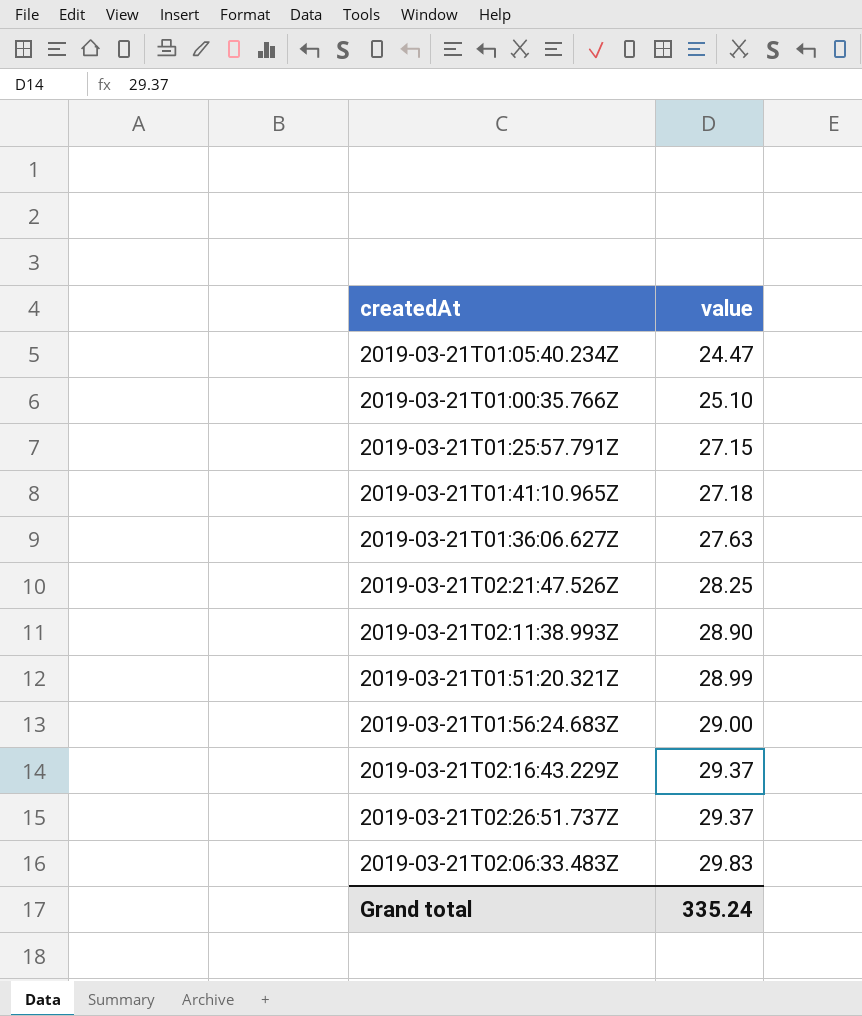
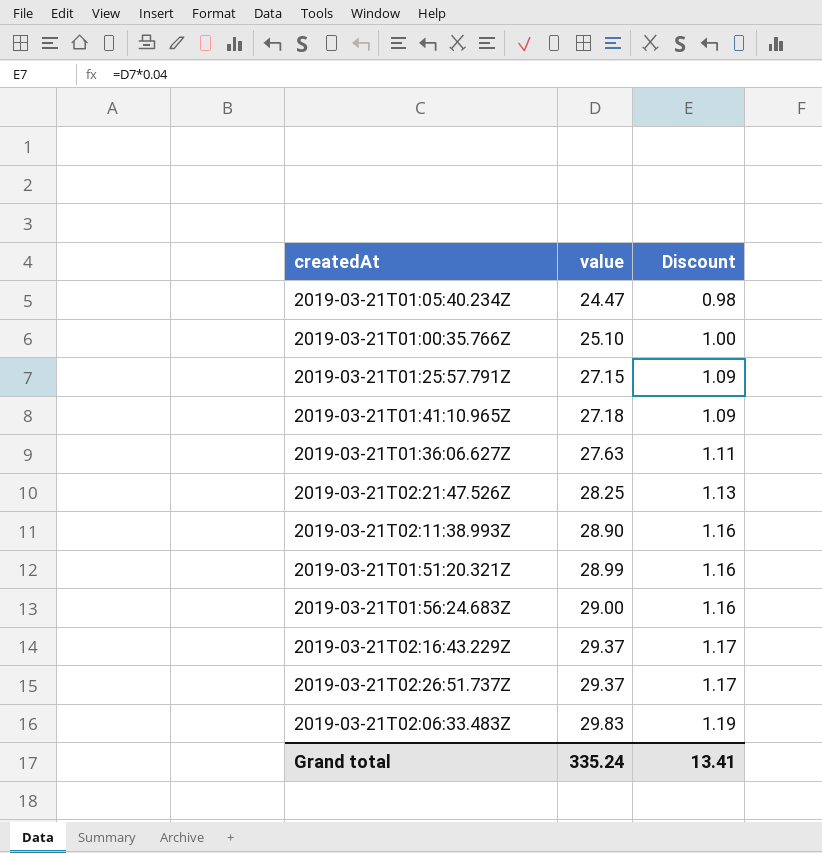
column Discount | formula: none -> [value] * 0.04

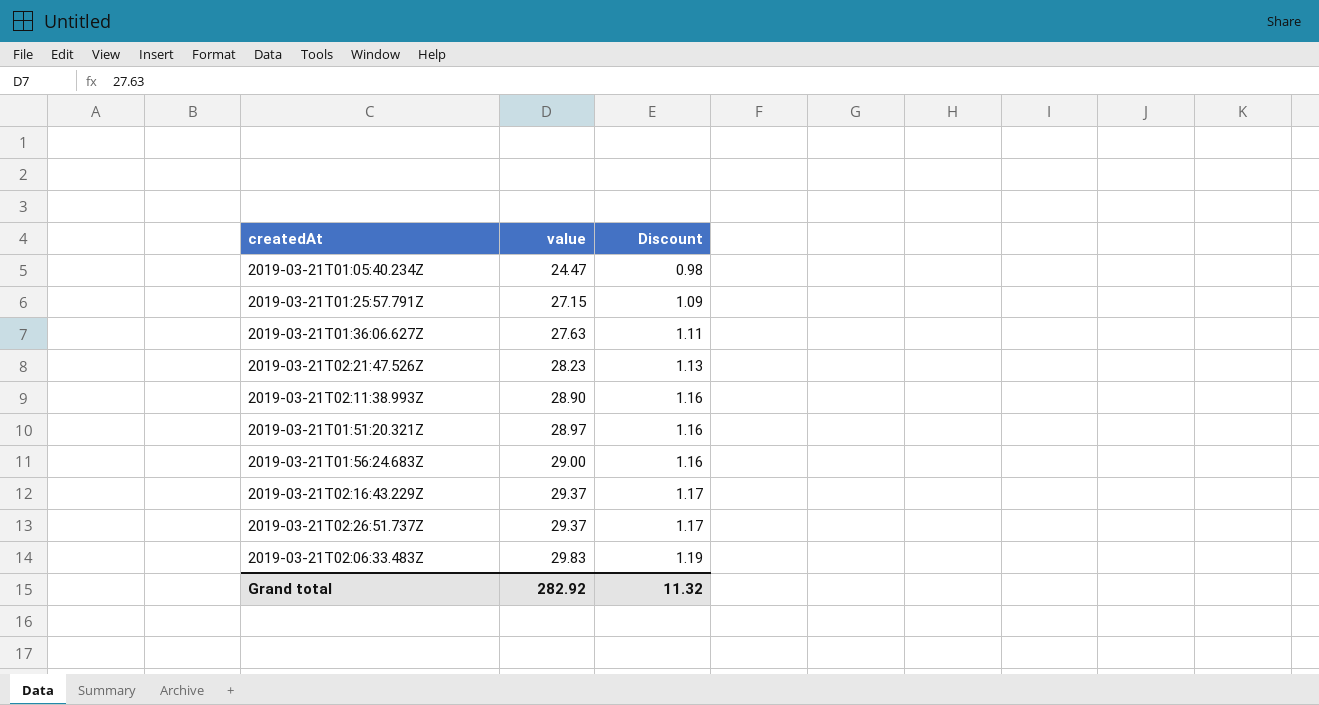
row 2019-03-21T01:00:35.766Z: 25.10 | 1.00 -> none
row 2019-03-21T01:41:10.965Z: 27.18 | 1.09 -> none
2019-03-21T02:21:47.526Z | value: 28.25 -> 28.23
2019-03-21T01:51:20.321Z | value: 28.99 -> 28.97
Grand total | value: 335.24 -> 282.92
Grand total | Discount: 13.41 -> 11.32

